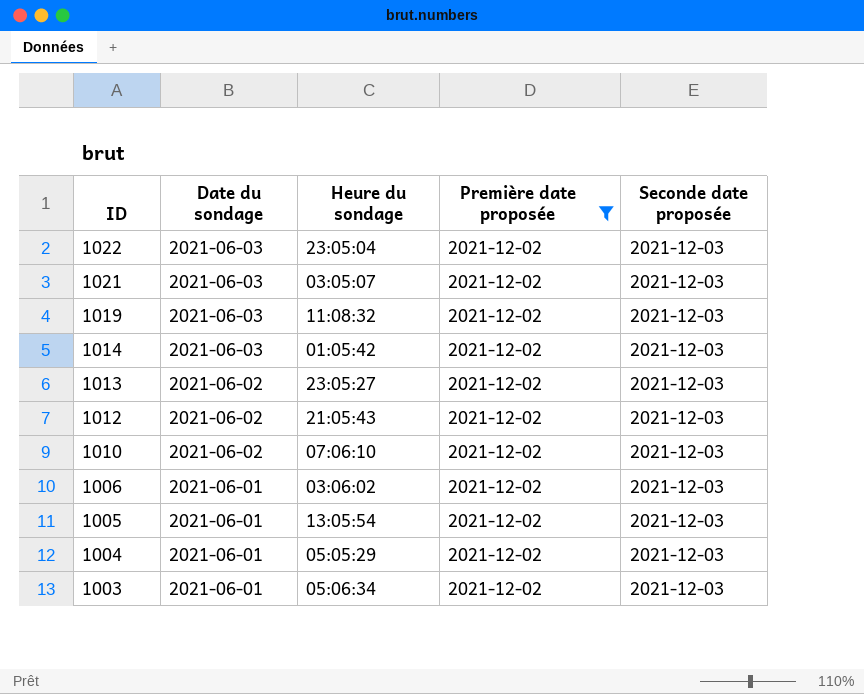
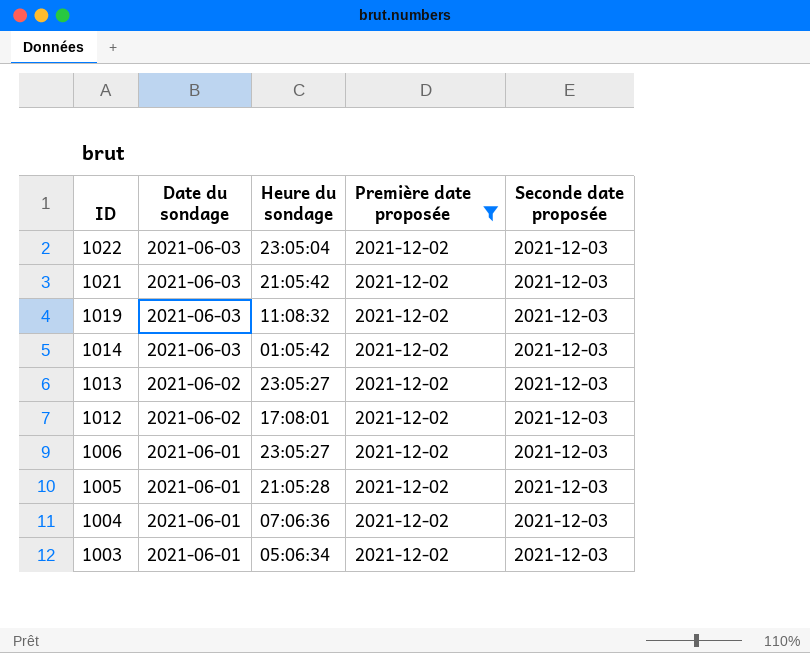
row 1010: 2021-06-02 | 07:06:10 | 2021-12-02 | 2021-12-03 -> none
1021 | Heure du sondage: 03:05:07 -> 21:05:42
1012 | Heure du sondage: 21:05:43 -> 17:08:01
1006 | Heure du sondage: 03:06:02 -> 23:05:27
1005 | Heure du sondage: 13:05:54 -> 21:05:28
1004 | Heure du sondage: 05:05:29 -> 07:06:36

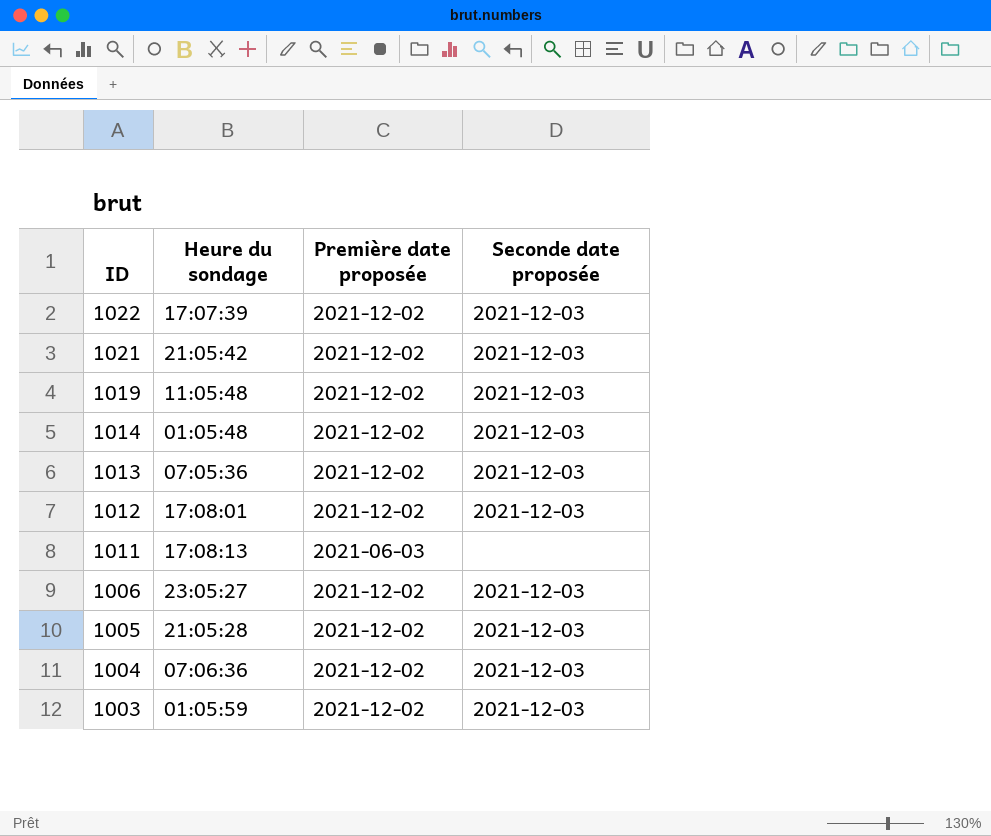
filter: Première date proposée = 2021-12-02 -> none
column Date du sondage | position: 2 -> none
1022 | Heure du sondage: 23:05:04 -> 17:07:39
1019 | Heure du sondage: 11:08:32 -> 11:05:48
1014 | Heure du sondage: 01:05:42 -> 01:05:48
1013 | Heure du sondage: 23:05:27 -> 07:05:36
1003 | Heure du sondage: 05:06:34 -> 01:05:59

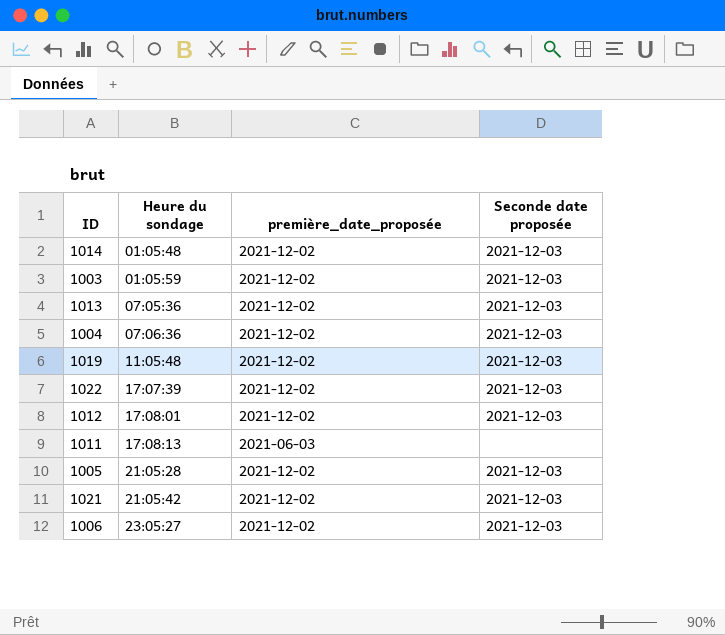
row order: ID descending -> Heure du sondage ascending
column name: Première date proposée -> première_date_proposée

